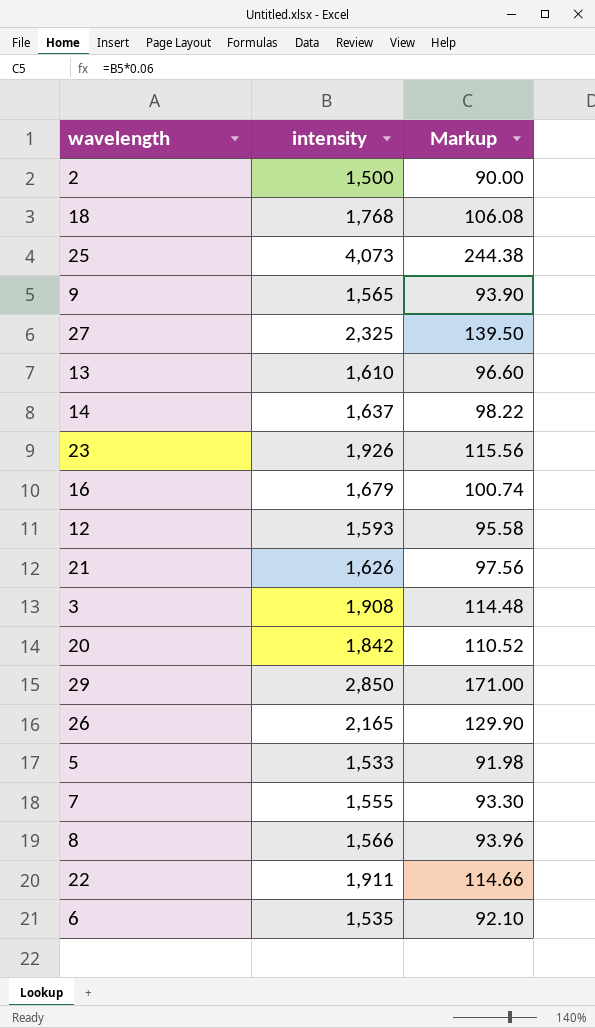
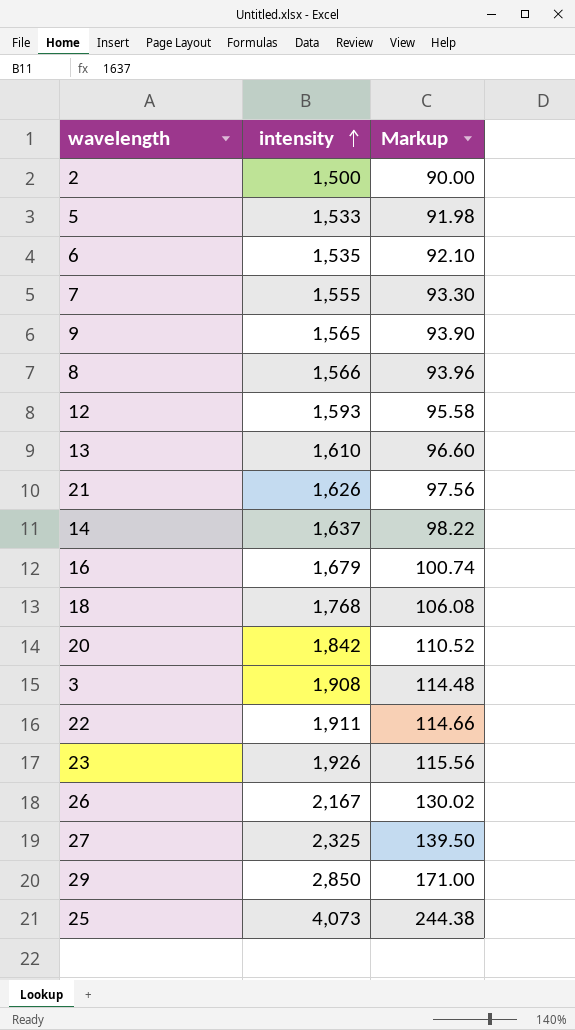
row order: none -> intensity ascending
26 | intensity: 2,165 -> 2,167
26 | Markup: 129.90 -> 130.02

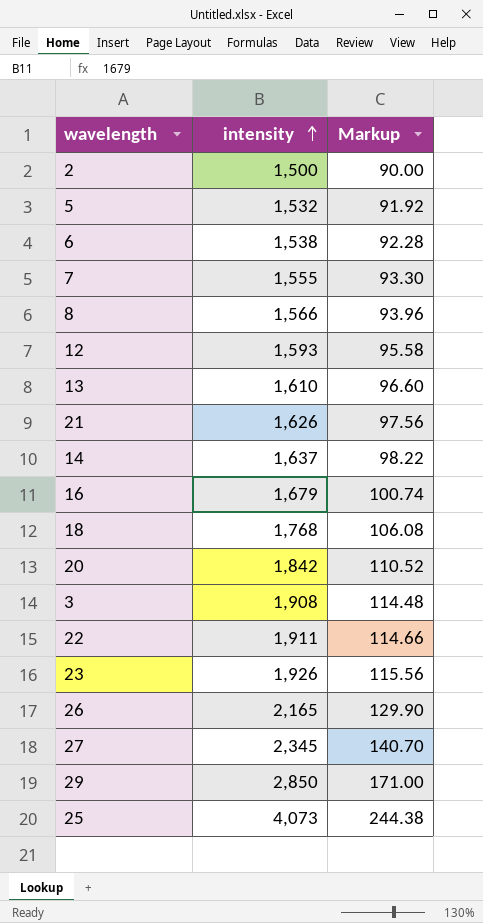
row 9: 1,565 | 93.90 -> none
5 | intensity: 1,533 -> 1,532
5 | Markup: 91.98 -> 91.92
6 | intensity: 1,535 -> 1,538
6 | Markup: 92.10 -> 92.28
26 | intensity: 2,167 -> 2,165
26 | Markup: 130.02 -> 129.90
27 | intensity: 2,325 -> 2,345
27 | Markup: 139.50 -> 140.70

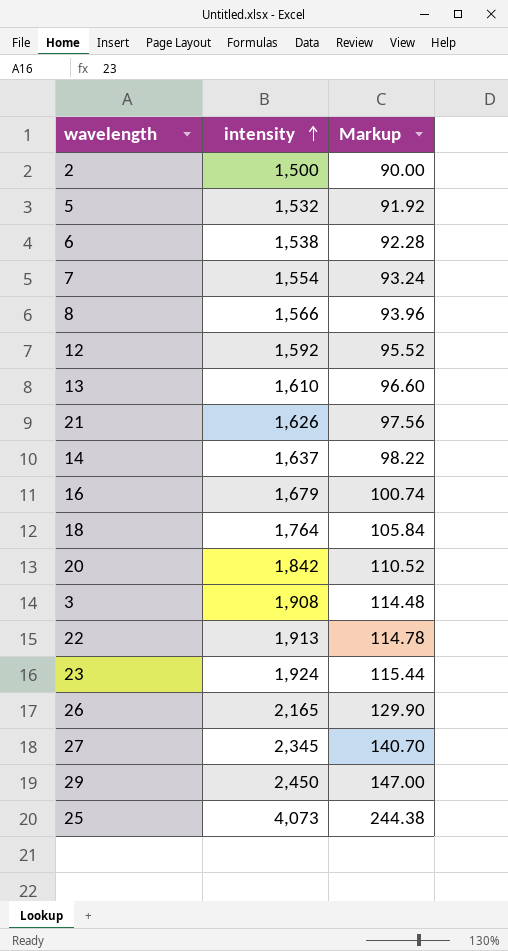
7 | intensity: 1,555 -> 1,554
7 | Markup: 93.30 -> 93.24
12 | intensity: 1,593 -> 1,592
12 | Markup: 95.58 -> 95.52
18 | intensity: 1,768 -> 1,764
18 | Markup: 106.08 -> 105.84
22 | intensity: 1,911 -> 1,913
22 | Markup: 114.66 -> 114.78
23 | intensity: 1,926 -> 1,924
23 | Markup: 115.56 -> 115.44
29 | intensity: 2,850 -> 2,450
29 | Markup: 171.00 -> 147.00

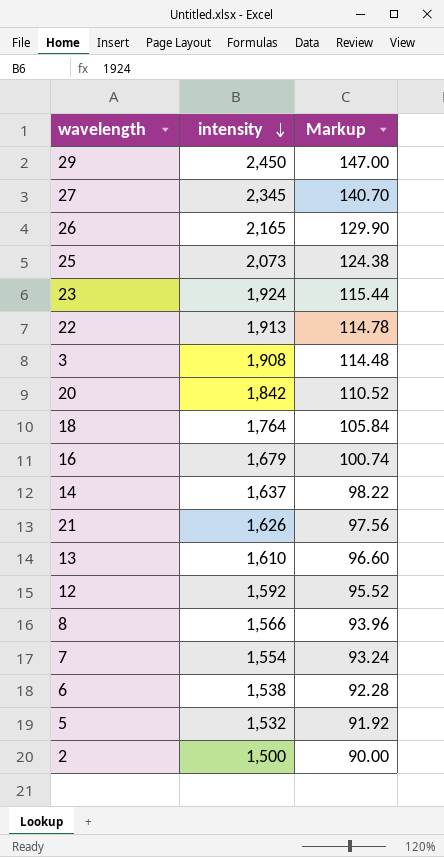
row order: intensity ascending -> intensity descending
25 | intensity: 4,073 -> 2,073
25 | Markup: 244.38 -> 124.38

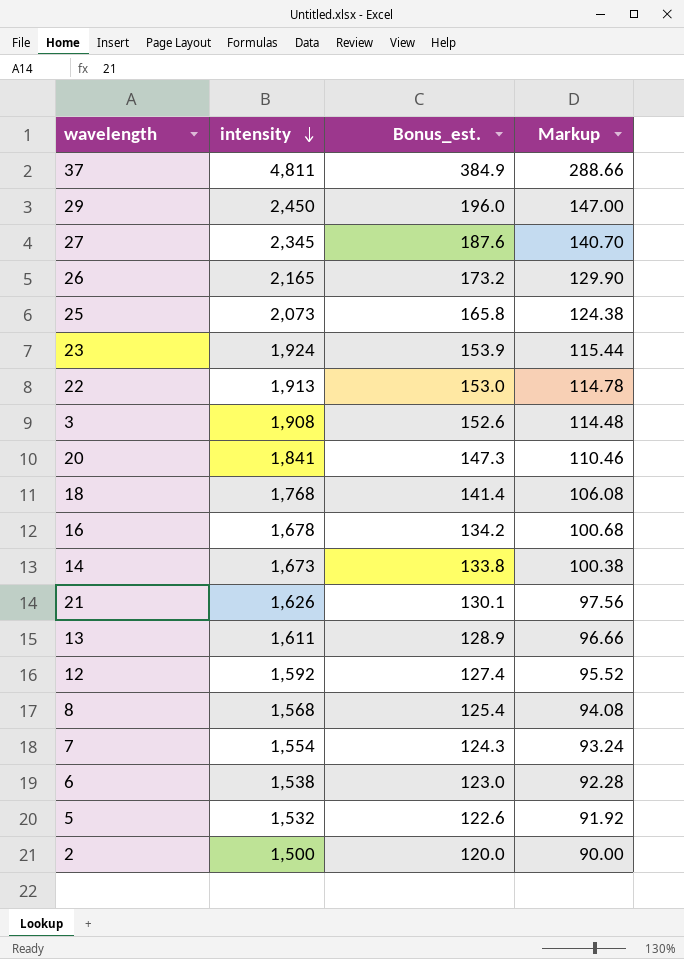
column Bonus_est. | formula: none -> [intensity] * 0.08
row 37: none -> 4,811 | 384.9 | 288.66
20 | intensity: 1,842 -> 1,841
20 | Markup: 110.52 -> 110.46
18 | intensity: 1,764 -> 1,768
18 | Markup: 105.84 -> 106.08
16 | intensity: 1,679 -> 1,678
16 | Markup: 100.74 -> 100.68
14 | intensity: 1,637 -> 1,673
14 | Markup: 98.22 -> 100.38
13 | intensity: 1,610 -> 1,611
13 | Markup: 96.60 -> 96.66
8 | intensity: 1,566 -> 1,568
8 | Markup: 93.96 -> 94.08

